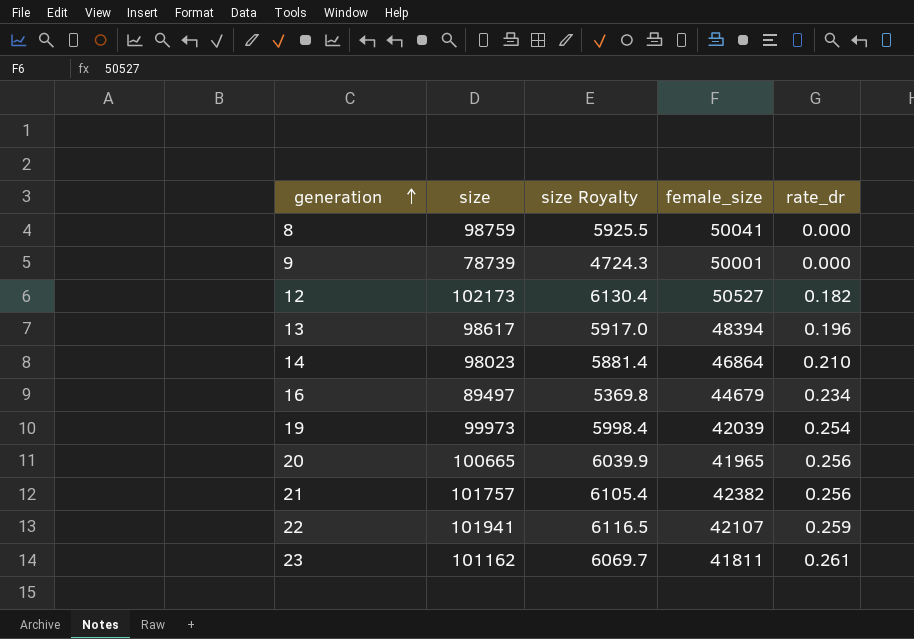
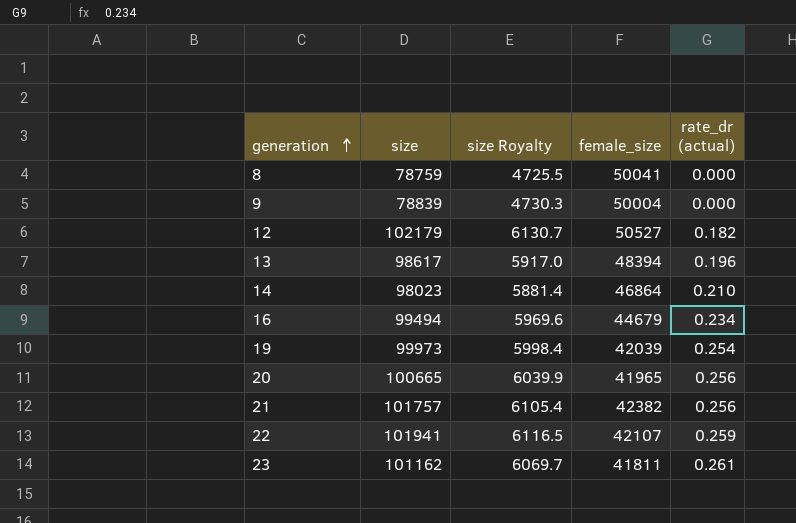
column name: rate_dr -> rate_dr (actual)
8 | size: 98759 -> 78759
8 | size Royalty: 5925.5 -> 4725.5
9 | size: 78739 -> 78839
9 | size Royalty: 4724.3 -> 4730.3
9 | female_size: 50001 -> 50004
12 | size: 102173 -> 102179
12 | size Royalty: 6130.4 -> 6130.7
16 | size: 89497 -> 99494
16 | size Royalty: 5369.8 -> 5969.6

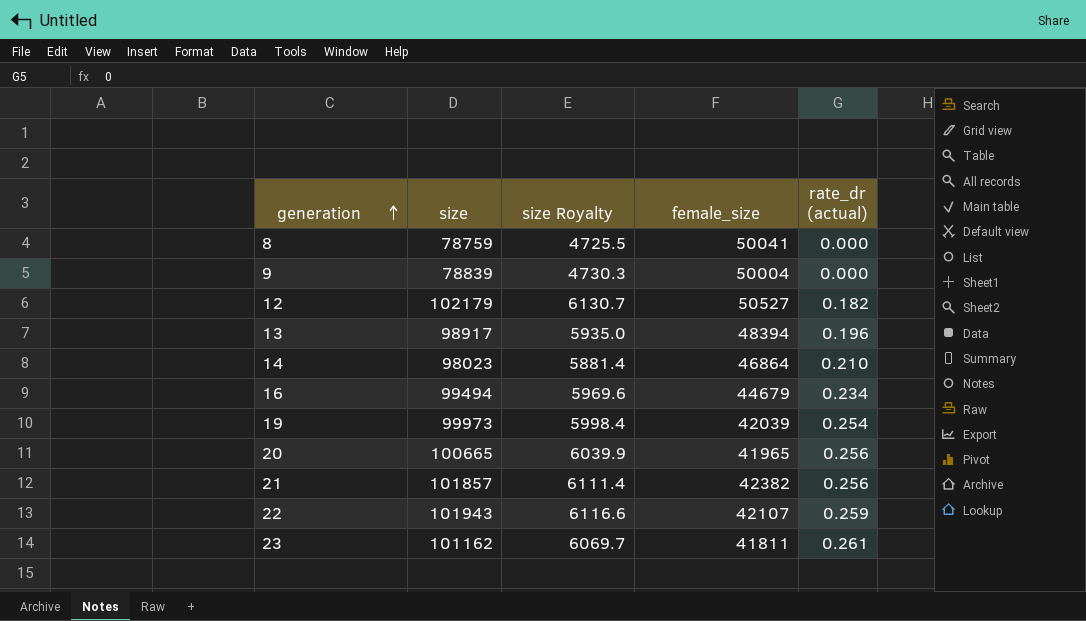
13 | size: 98617 -> 98917
13 | size Royalty: 5917.0 -> 5935.0
21 | size: 101757 -> 101857
21 | size Royalty: 6105.4 -> 6111.4
22 | size: 101941 -> 101943
22 | size Royalty: 6116.5 -> 6116.6

